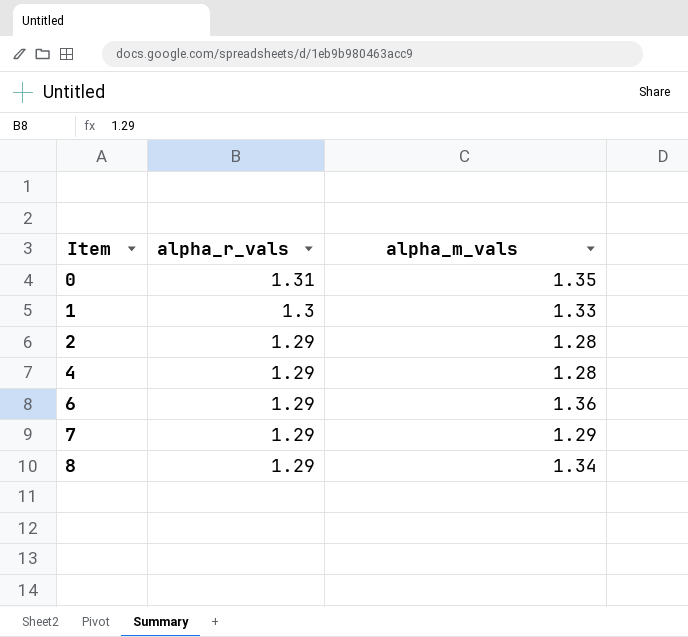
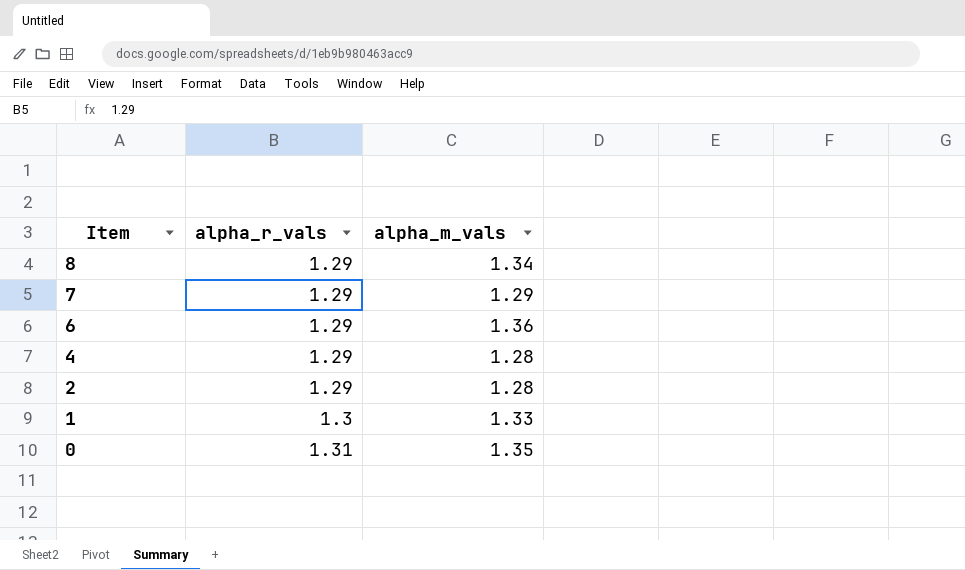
row order: Item ascending -> Item descending

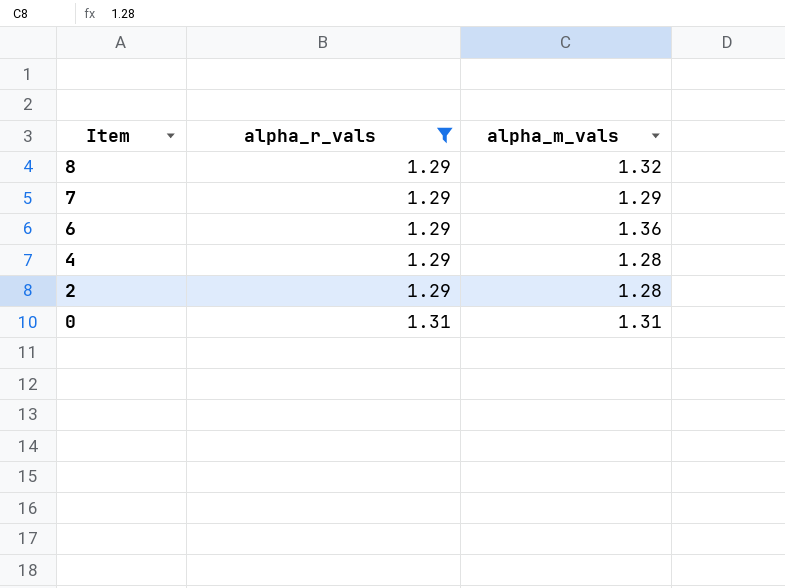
filter: none -> alpha_r_vals != 1.3
8 | alpha_m_vals: 1.34 -> 1.32
0 | alpha_m_vals: 1.35 -> 1.31

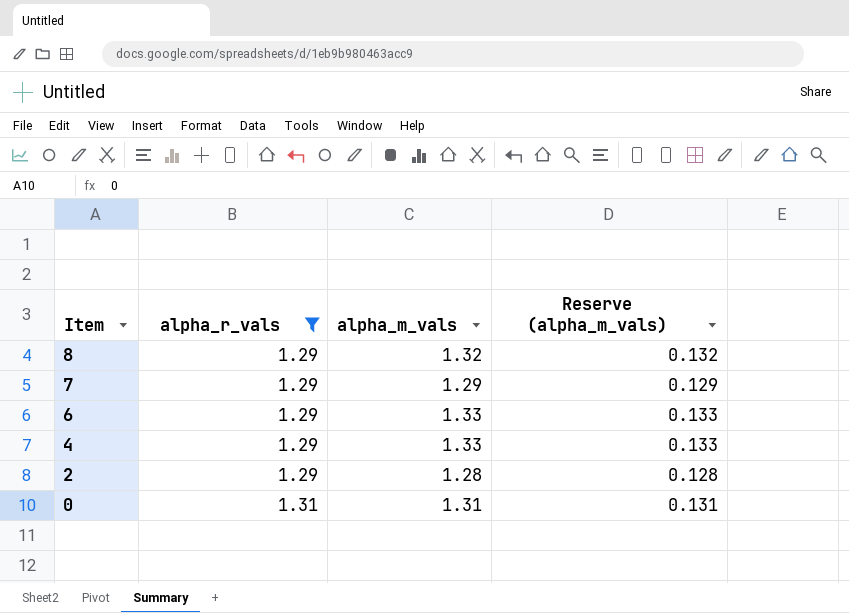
column Reserve (alpha_m_vals) | formula: none -> [alpha_m_vals] * 0.1
6 | alpha_m_vals: 1.36 -> 1.33
4 | alpha_m_vals: 1.28 -> 1.33

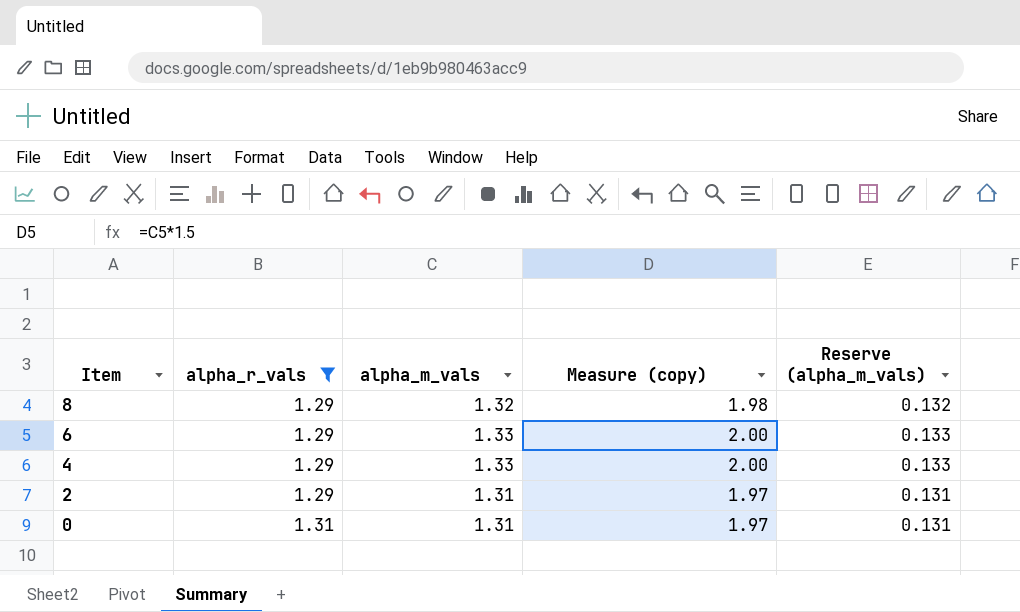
column Measure (copy) | formula: none -> [alpha_m_vals] * 1.5
row 7: 1.29 | 1.29 | 0.129 -> none
2 | alpha_m_vals: 1.28 -> 1.31
2 | Reserve (alpha_m_vals): 0.128 -> 0.131

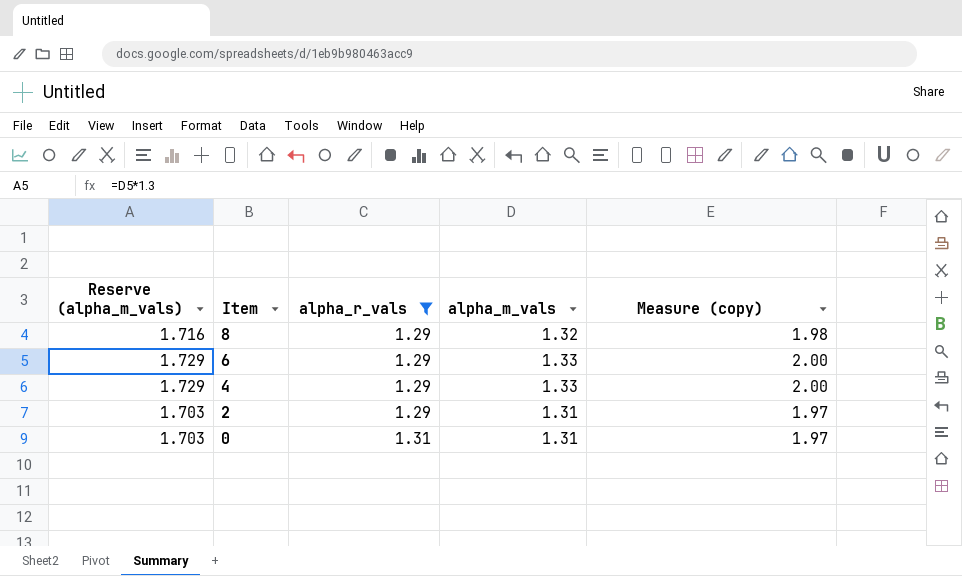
column Reserve (alpha_m_vals) | formula: [alpha_m_vals] * 0.1 -> [alpha_m_vals] * 1.3
column Reserve (alpha_m_vals) | position: 5 -> 1

